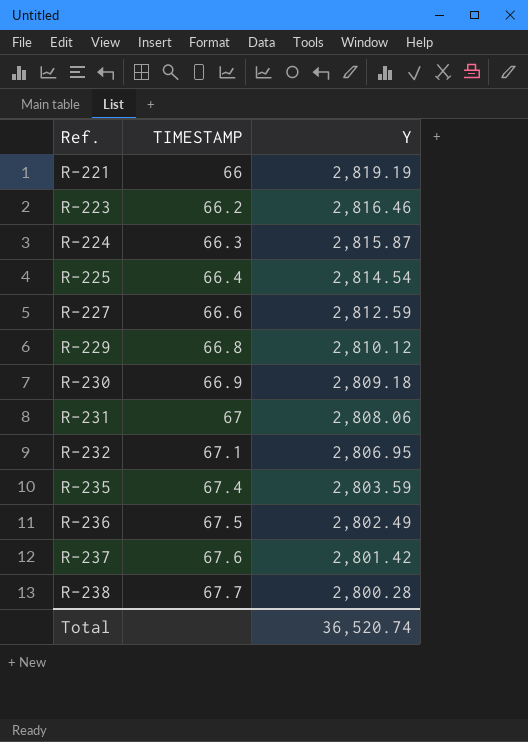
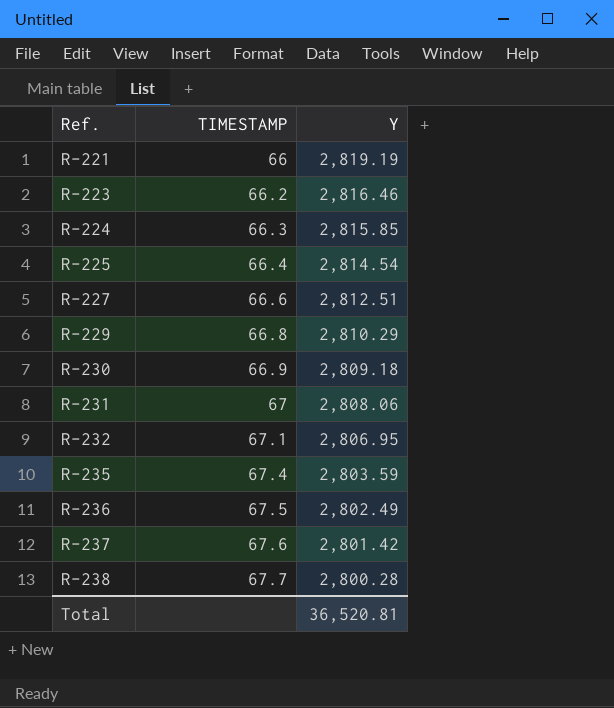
R-224 | Y: 2,815.87 -> 2,815.85
R-227 | Y: 2,812.59 -> 2,812.51
R-229 | Y: 2,810.12 -> 2,810.29
Total | Y: 36,520.74 -> 36,520.81

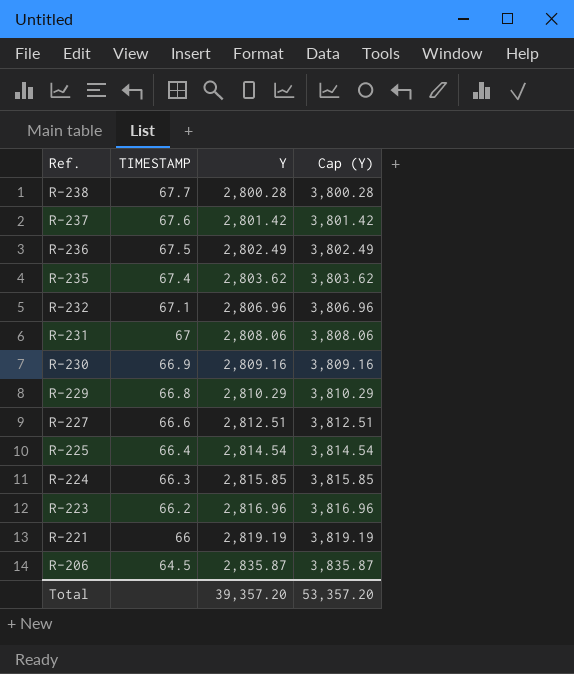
row order: Ref. ascending -> Ref. descending
column Cap (Y) | formula: none -> [Y] + 1000
R-235 | Y: 2,803.59 -> 2,803.62
R-232 | Y: 2,806.95 -> 2,806.96
R-230 | Y: 2,809.18 -> 2,809.16
R-223 | Y: 2,816.46 -> 2,816.96
row R-206: none -> 64.5 | 2,835.87 | 3,835.87
Total | Y: 36,520.81 -> 39,357.20

